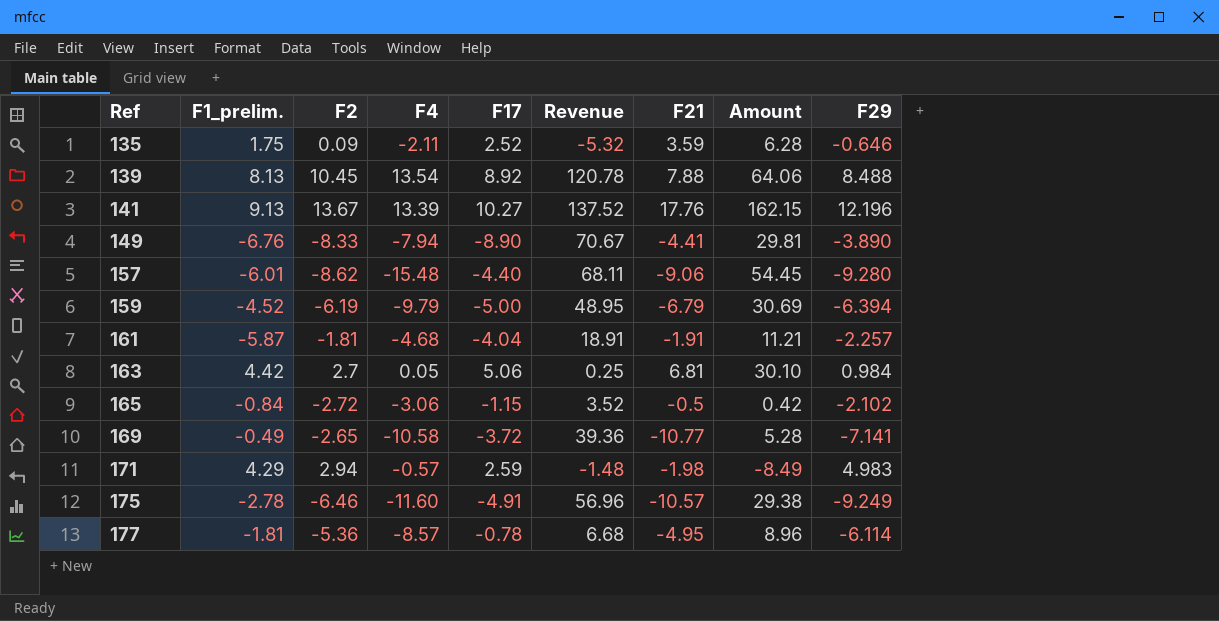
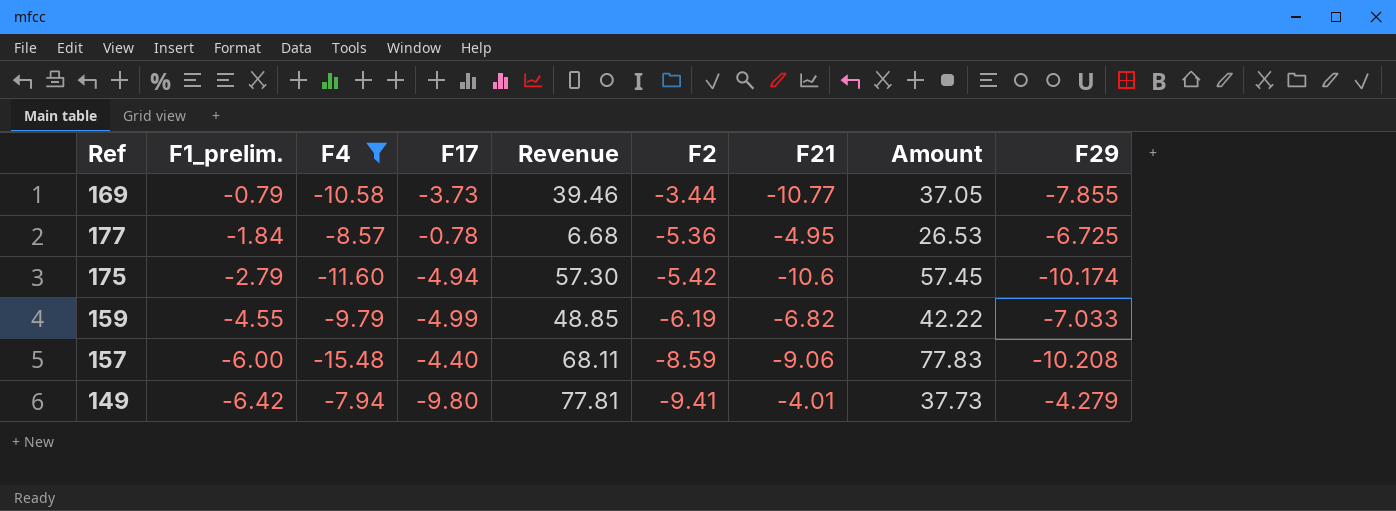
filter: none -> F4 <= -7.94
row order: Ref ascending -> F1_prelim. descending
column F2 | position: 3 -> 6
column Amount | formula: [F1_prelim.] * [F21] -> [F2] * [F21]
169 | F1_prelim.: -0.49 -> -0.79
169 | F17: -3.72 -> -3.73
169 | Revenue: 39.36 -> 39.46
169 | F2: -2.65 -> -3.44
169 | F29: -7.141 -> -7.855
177 | F1_prelim.: -1.81 -> -1.84
177 | F29: -6.114 -> -6.725
175 | F1_prelim.: -2.78 -> -2.79
175 | F17: -4.91 -> -4.94
175 | Revenue: 56.96 -> 57.30
175 | F2: -6.46 -> -5.42
175 | F21: -10.57 -> -10.6
175 | F29: -9.249 -> -10.174
159 | F1_prelim.: -4.52 -> -4.55
159 | F17: -5.00 -> -4.99
159 | Revenue: 48.95 -> 48.85
159 | F21: -6.79 -> -6.82
159 | F29: -6.394 -> -7.033
157 | F1_prelim.: -6.01 -> -6.00
157 | F2: -8.62 -> -8.59
157 | F29: -9.280 -> -10.208
149 | F1_prelim.: -6.76 -> -6.42
149 | F17: -8.90 -> -9.80
149 | Revenue: 70.67 -> 77.81
149 | F2: -8.33 -> -9.41
149 | F21: -4.41 -> -4.01
149 | F29: -3.890 -> -4.279

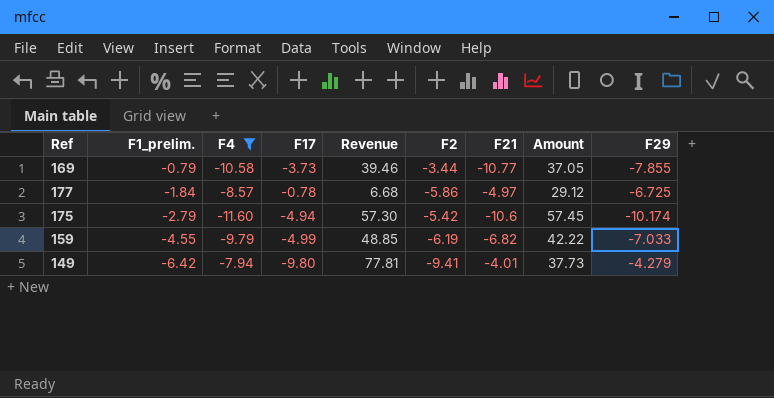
row 157: -6.00 | -15.48 | -4.40 | 68.11 | -8.59 | -9.06 | 77.83 | -10.208 -> none
177 | F2: -5.36 -> -5.86
177 | F21: -4.95 -> -4.97
177 | Amount: 26.53 -> 29.12

